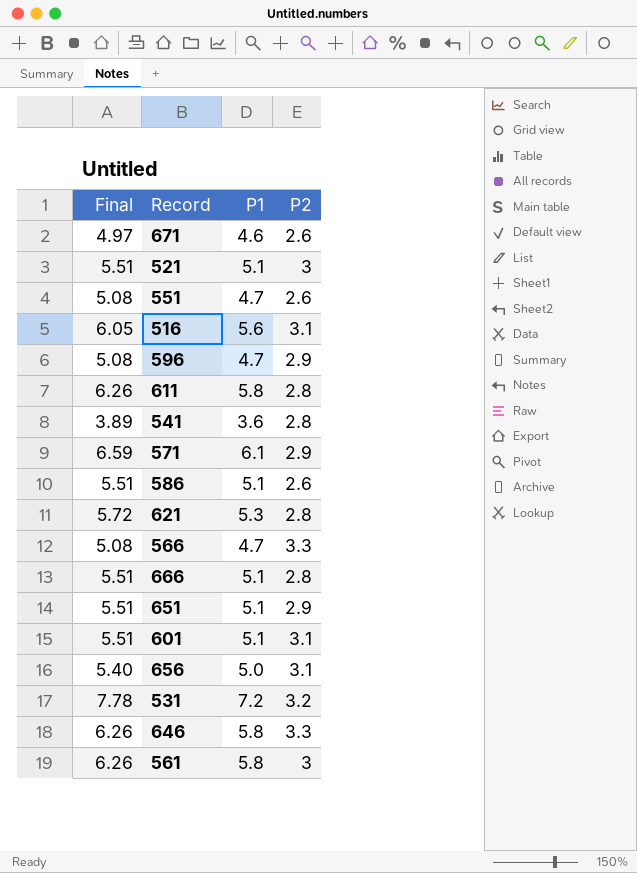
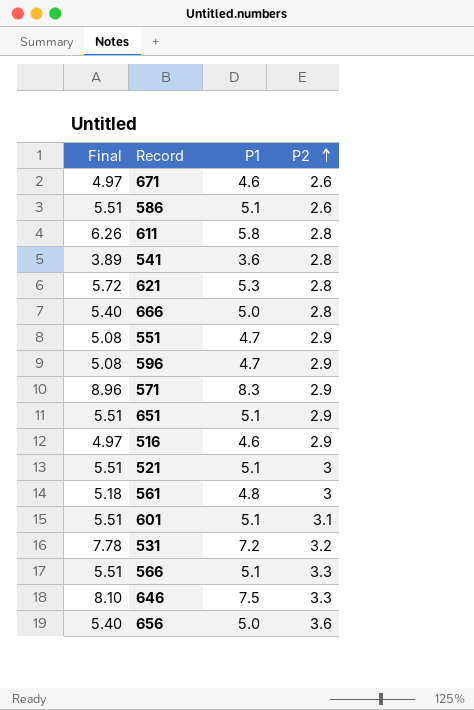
row order: none -> P2 ascending
666 | Final: 5.51 -> 5.40
666 | P1: 5.1 -> 5.0
551 | P2: 2.6 -> 2.9
571 | Final: 6.59 -> 8.96
571 | P1: 6.1 -> 8.3
516 | Final: 6.05 -> 4.97
516 | P1: 5.6 -> 4.6
516 | P2: 3.1 -> 2.9
561 | Final: 6.26 -> 5.18
561 | P1: 5.8 -> 4.8
566 | Final: 5.08 -> 5.51
566 | P1: 4.7 -> 5.1
646 | Final: 6.26 -> 8.10
646 | P1: 5.8 -> 7.5
656 | P2: 3.1 -> 3.6

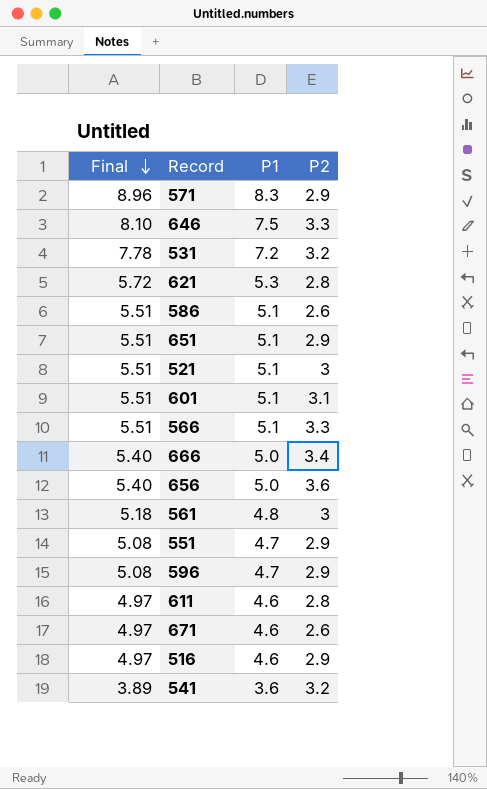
row order: P2 ascending -> Final descending
666 | P2: 2.8 -> 3.4
611 | Final: 6.26 -> 4.97
611 | P1: 5.8 -> 4.6
541 | P2: 2.8 -> 3.2

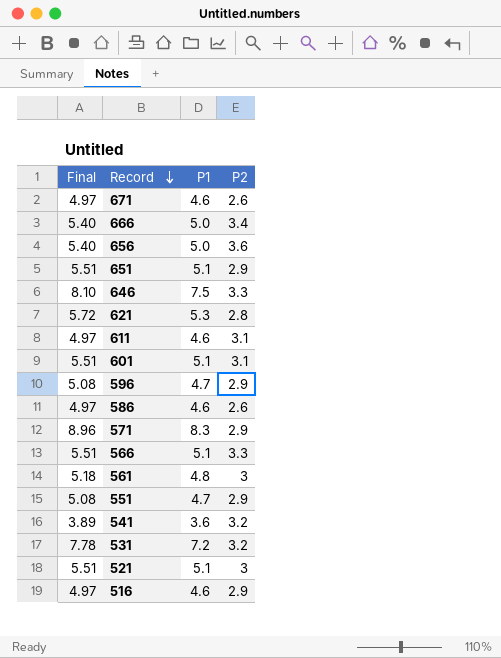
row order: Final descending -> Record descending
611 | P2: 2.8 -> 3.1
586 | Final: 5.51 -> 4.97
586 | P1: 5.1 -> 4.6

